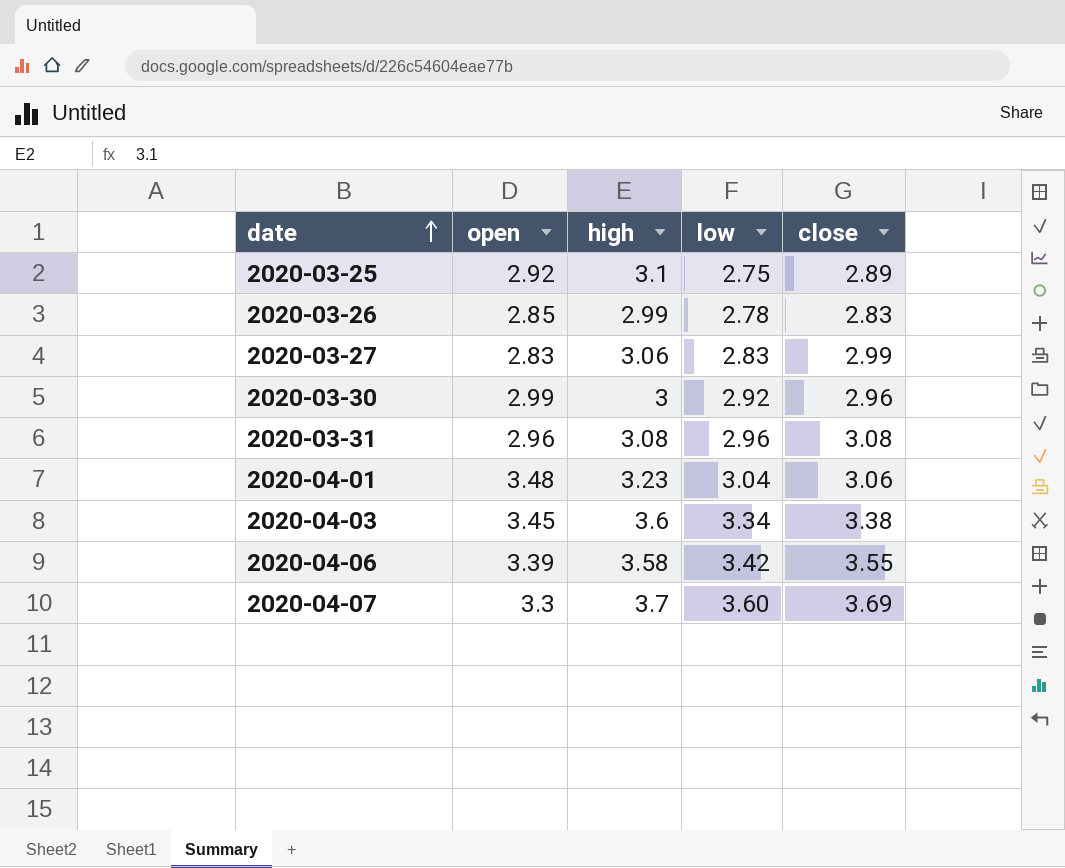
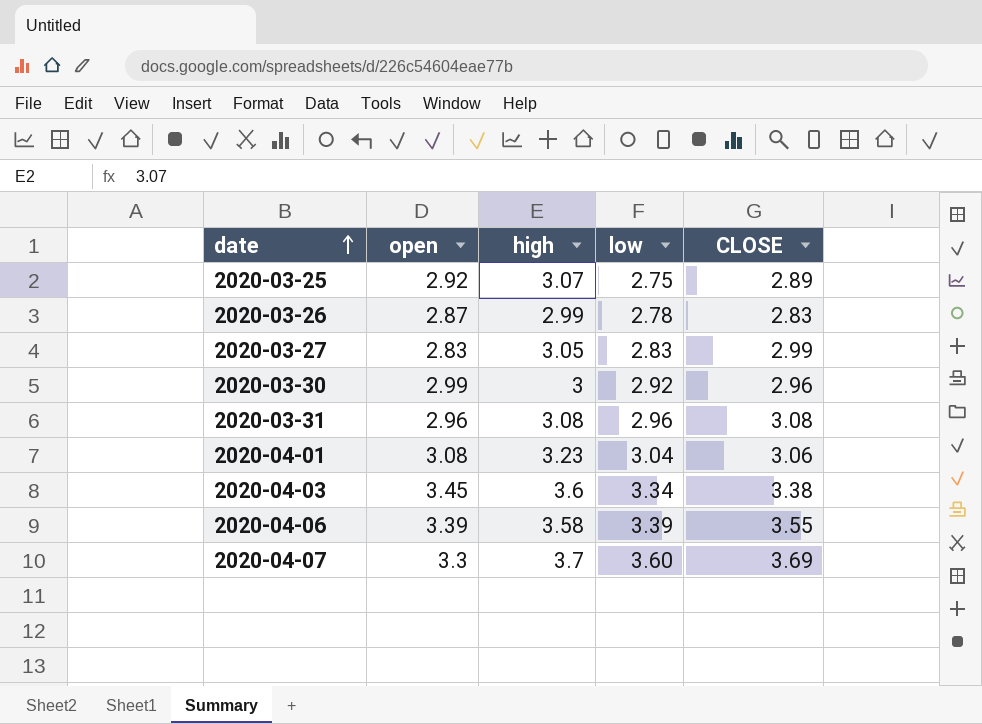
column name: close -> CLOSE
2020-03-25 | high: 3.1 -> 3.07
2020-03-26 | open: 2.85 -> 2.87
2020-03-27 | high: 3.06 -> 3.05
2020-04-01 | open: 3.48 -> 3.08
2020-04-06 | low: 3.42 -> 3.39

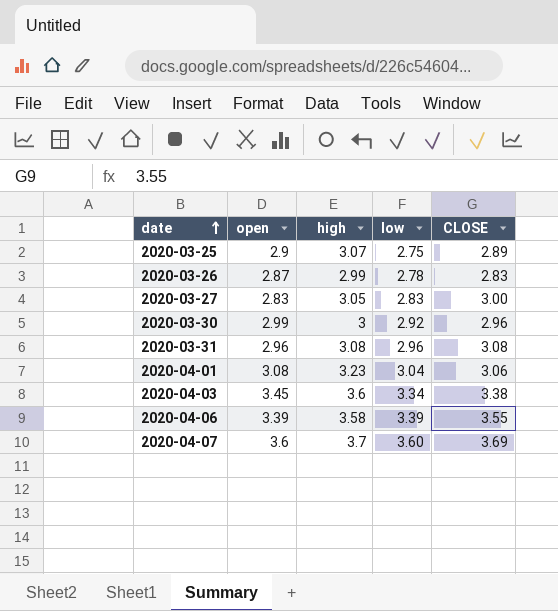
2020-03-25 | open: 2.92 -> 2.9
2020-03-27 | CLOSE: 2.99 -> 3.00
2020-04-07 | open: 3.3 -> 3.6

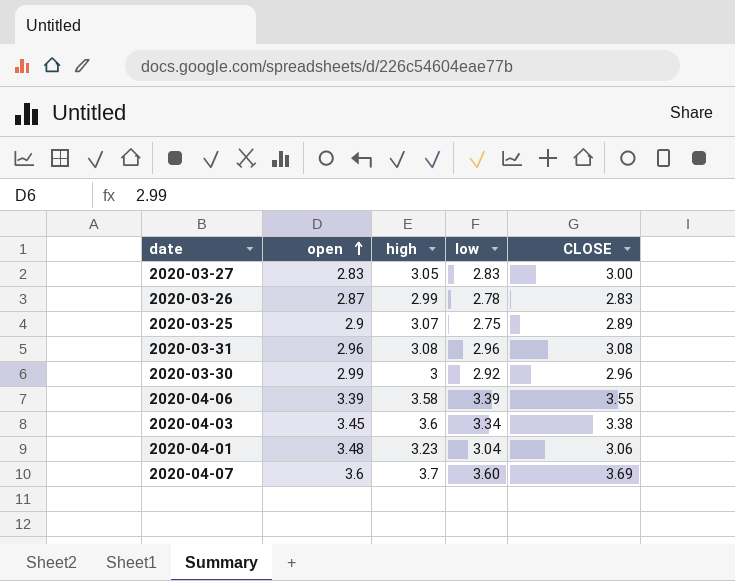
row order: date ascending -> open ascending
2020-04-01 | open: 3.08 -> 3.48

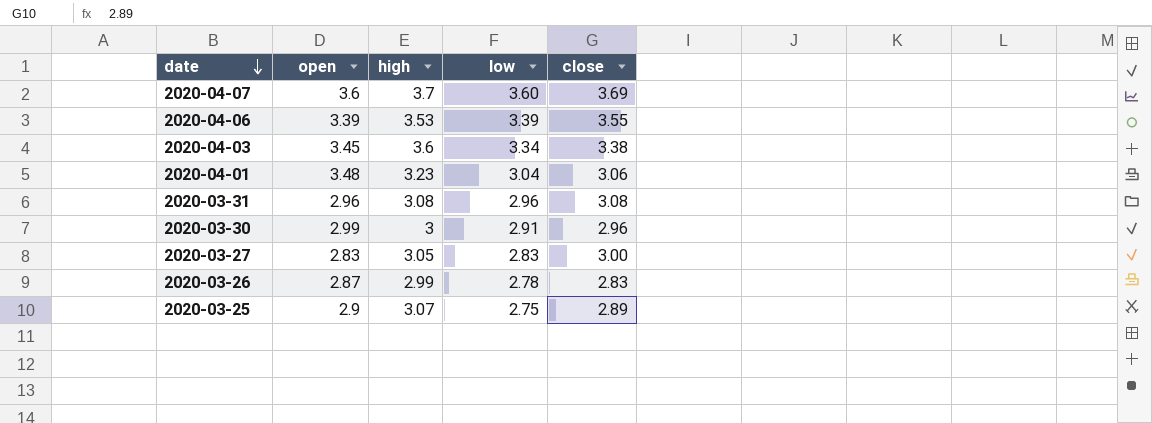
row order: open ascending -> date descending
column name: CLOSE -> close
2020-04-06 | high: 3.58 -> 3.53
2020-03-30 | low: 2.92 -> 2.91

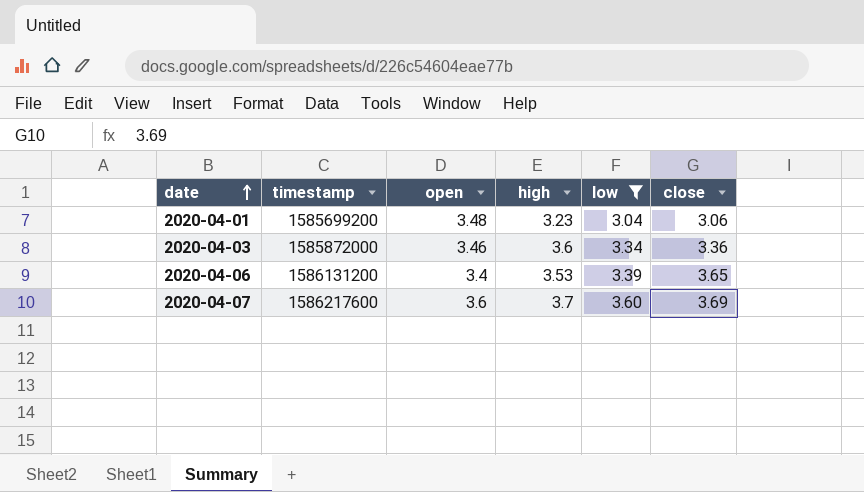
filter: none -> low >= 3.04
row order: date descending -> date ascending
column timestamp | position: none -> 2
2020-04-03 | open: 3.45 -> 3.46
2020-04-03 | close: 3.38 -> 3.36
2020-04-06 | open: 3.39 -> 3.4
2020-04-06 | close: 3.55 -> 3.65

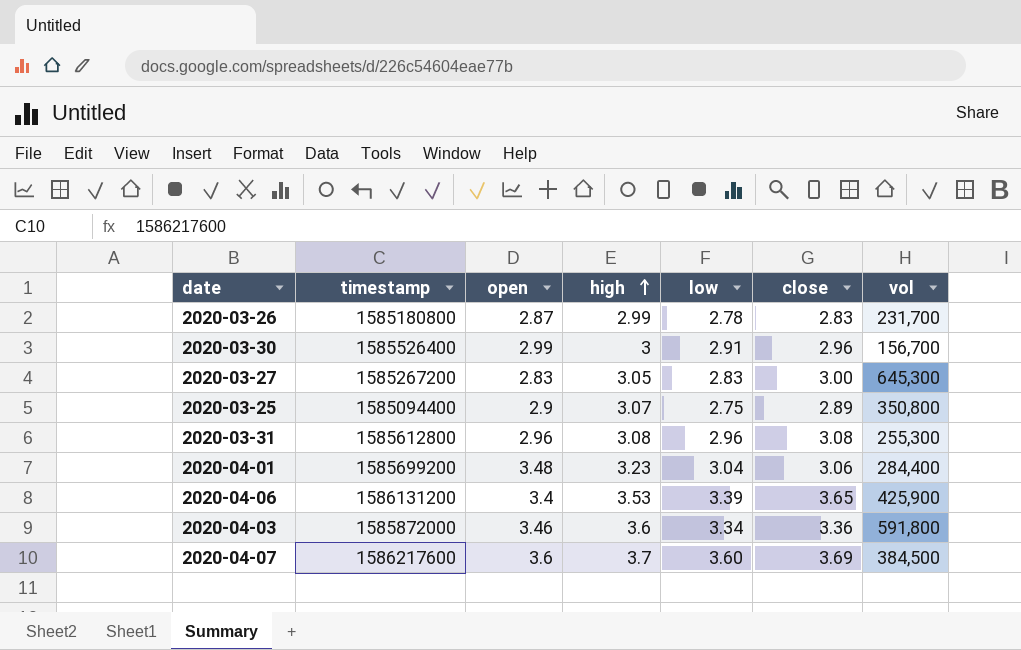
filter: low >= 3.04 -> none
row order: date ascending -> high ascending
column vol | position: none -> 7

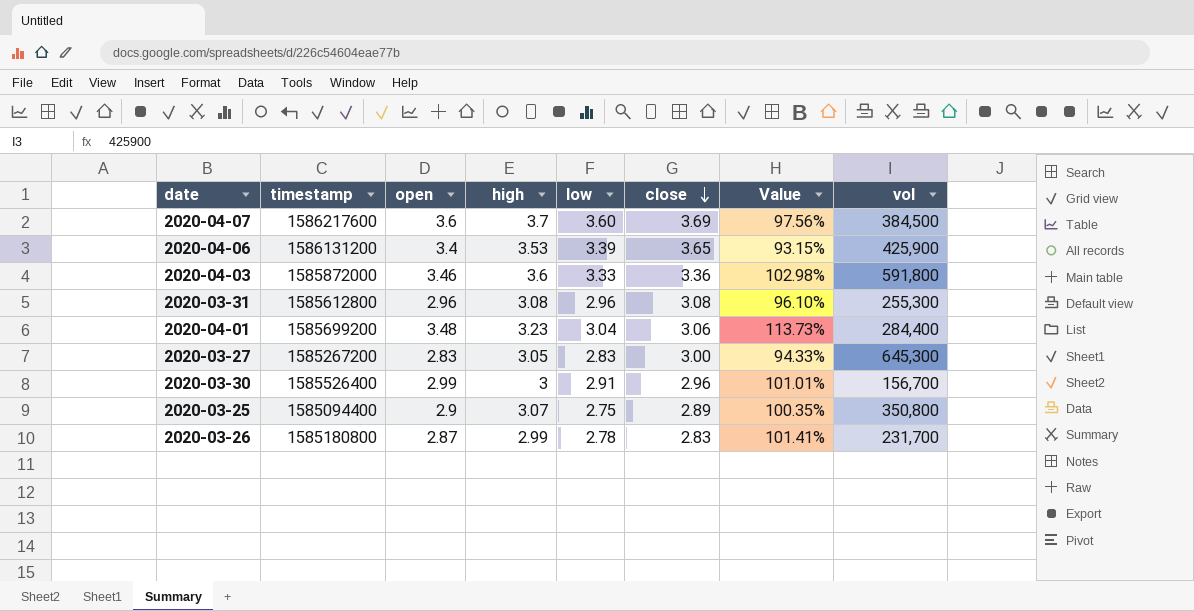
row order: high ascending -> close descending
column Value | formula: none -> [open] / [close]
2020-04-03 | low: 3.34 -> 3.33

